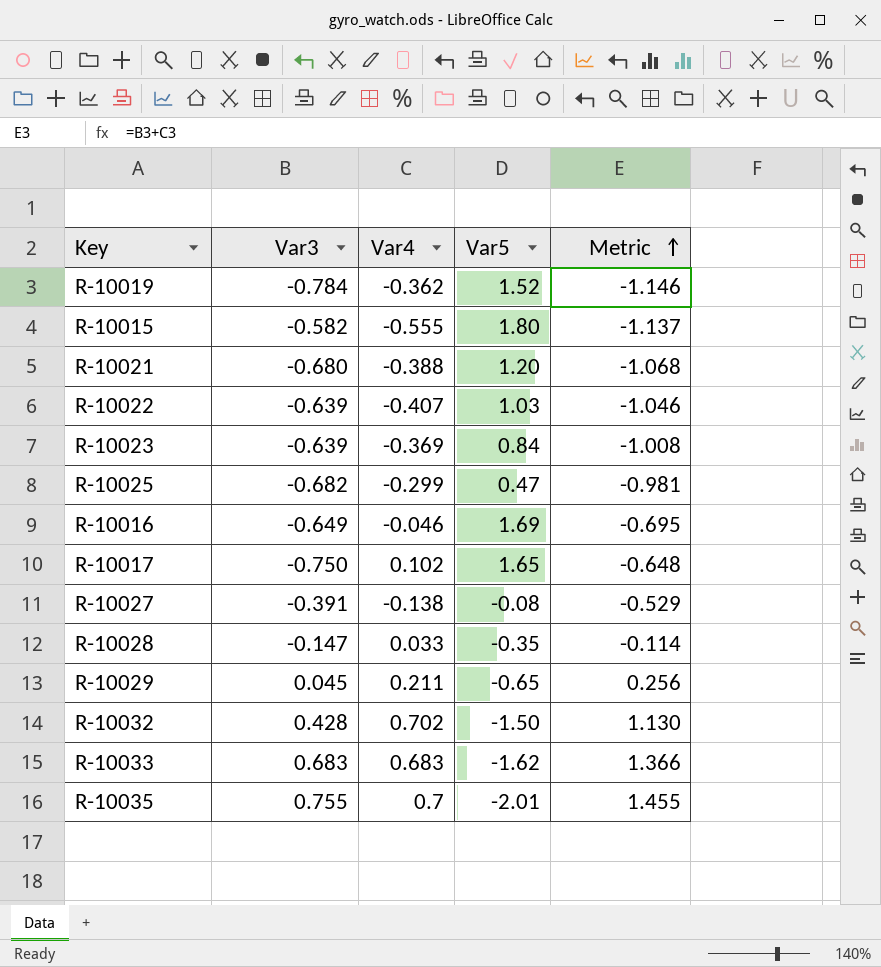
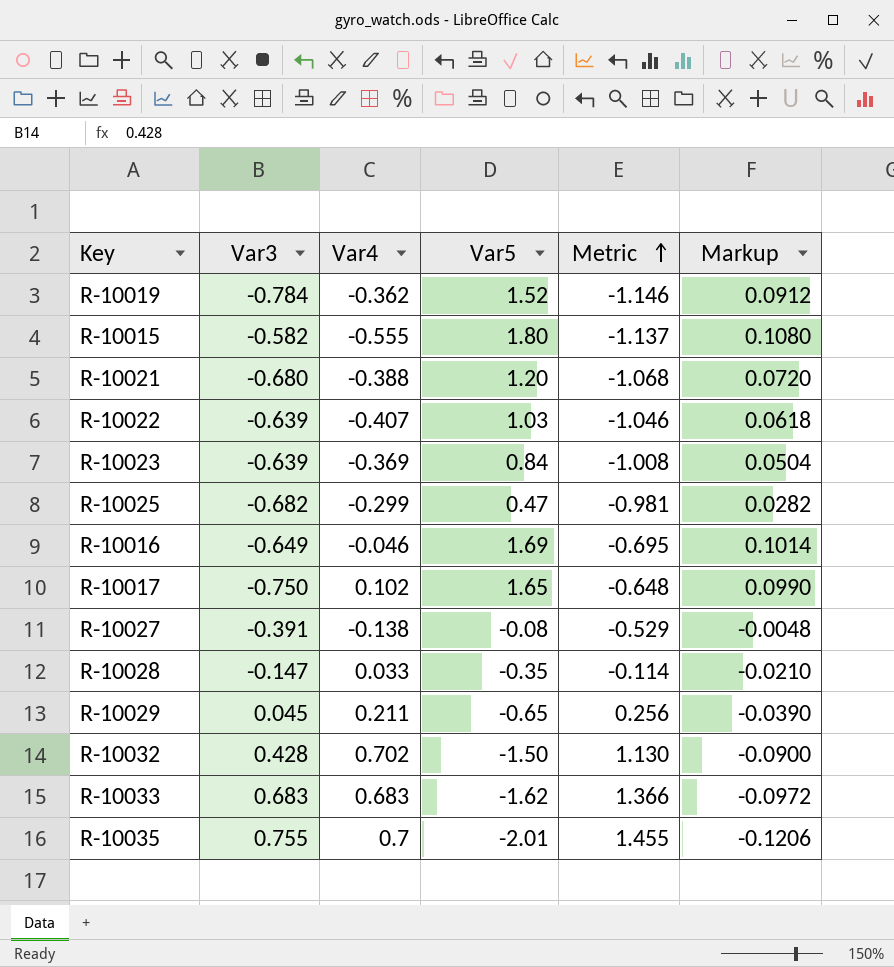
column Markup | formula: none -> [Var5] * 0.06

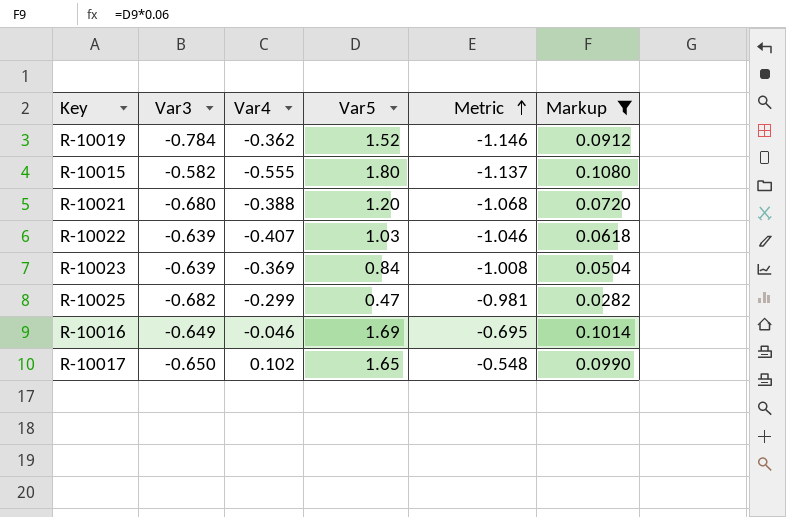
filter: none -> Markup >= 0.0282
R-10017 | Var3: -0.750 -> -0.650
R-10017 | Metric: -0.648 -> -0.548

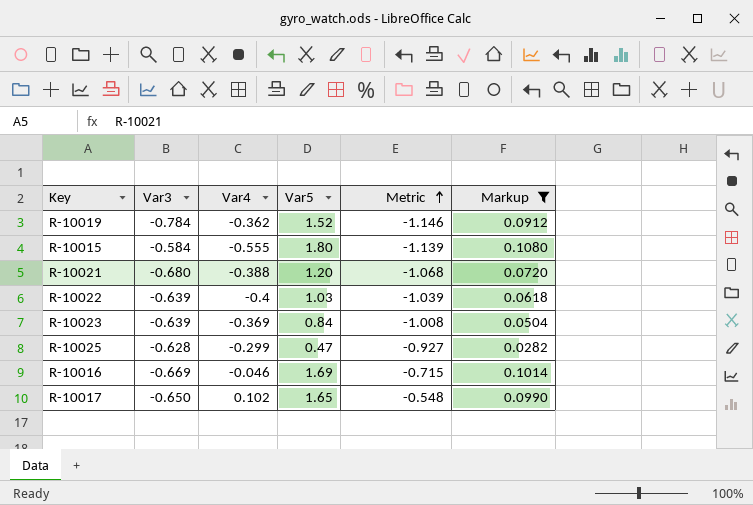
R-10015 | Var3: -0.582 -> -0.584
R-10015 | Metric: -1.137 -> -1.139
R-10022 | Var4: -0.407 -> -0.4
R-10022 | Metric: -1.046 -> -1.039
R-10025 | Var3: -0.682 -> -0.628
R-10025 | Metric: -0.981 -> -0.927
R-10016 | Var3: -0.649 -> -0.669
R-10016 | Metric: -0.695 -> -0.715

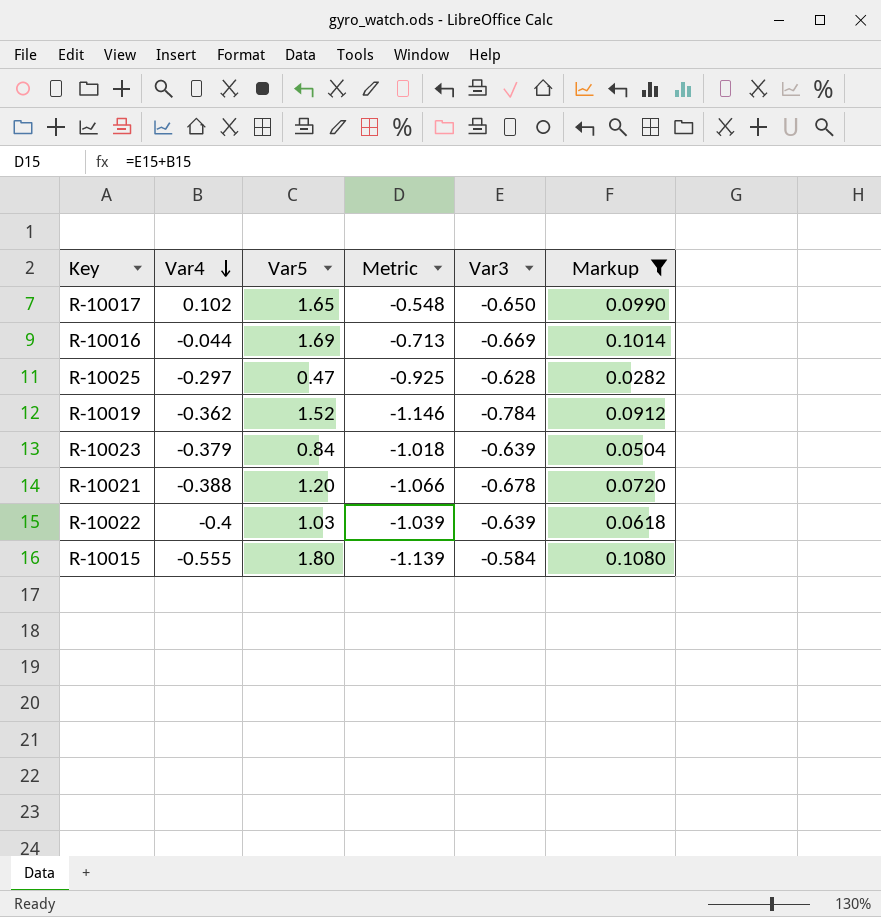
row order: Metric ascending -> Var4 descending
column Var3 | position: 2 -> 5
R-10016 | Var4: -0.046 -> -0.044
R-10016 | Metric: -0.715 -> -0.713
R-10025 | Var4: -0.299 -> -0.297
R-10025 | Metric: -0.927 -> -0.925
R-10023 | Var4: -0.369 -> -0.379
R-10023 | Metric: -1.008 -> -1.018
R-10021 | Metric: -1.068 -> -1.066
R-10021 | Var3: -0.680 -> -0.678

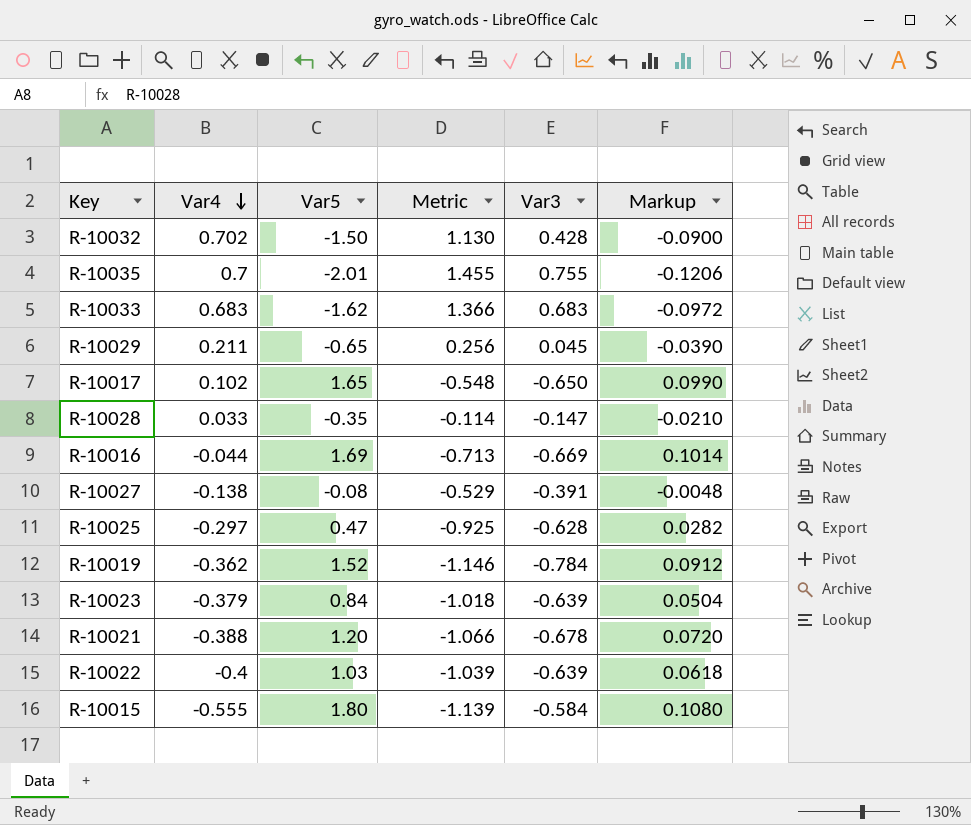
filter: Markup >= 0.0282 -> none

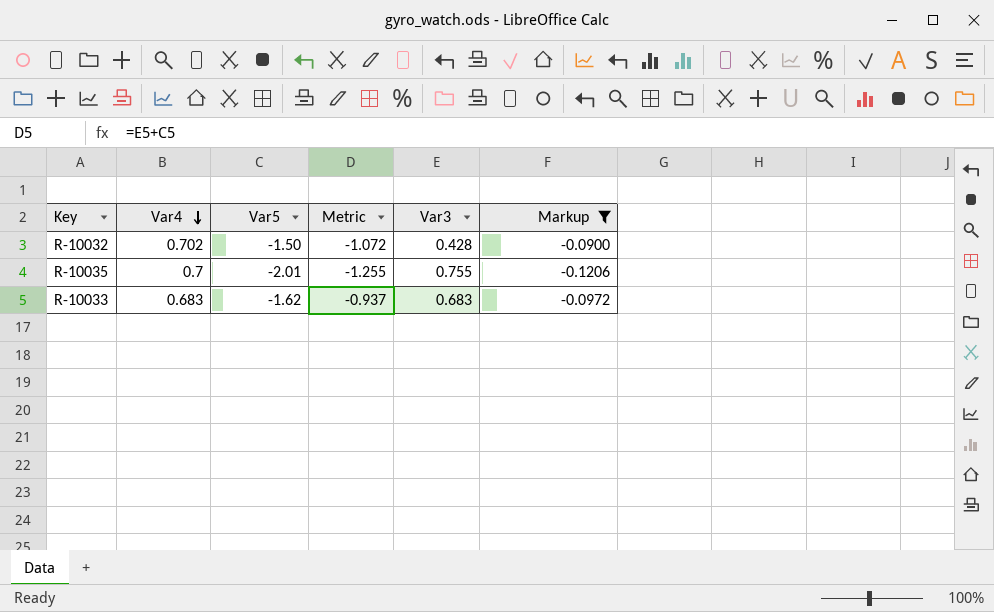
filter: none -> Markup <= -0.0900
column Metric | formula: [Var4] + [Var3] -> [Var5] + [Var3]

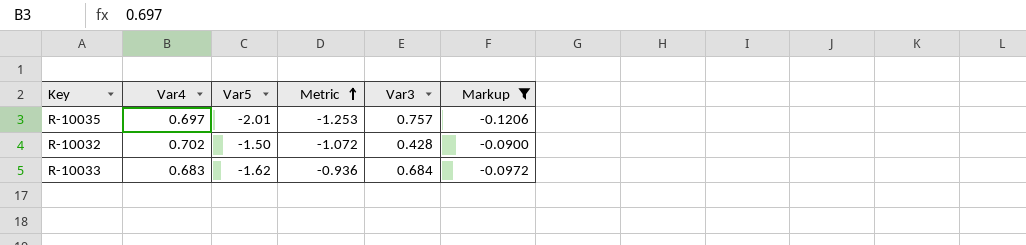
row order: Var4 descending -> Metric ascending
R-10035 | Var4: 0.7 -> 0.697
R-10035 | Metric: -1.255 -> -1.253
R-10035 | Var3: 0.755 -> 0.757
R-10033 | Metric: -0.937 -> -0.936
R-10033 | Var3: 0.683 -> 0.684

